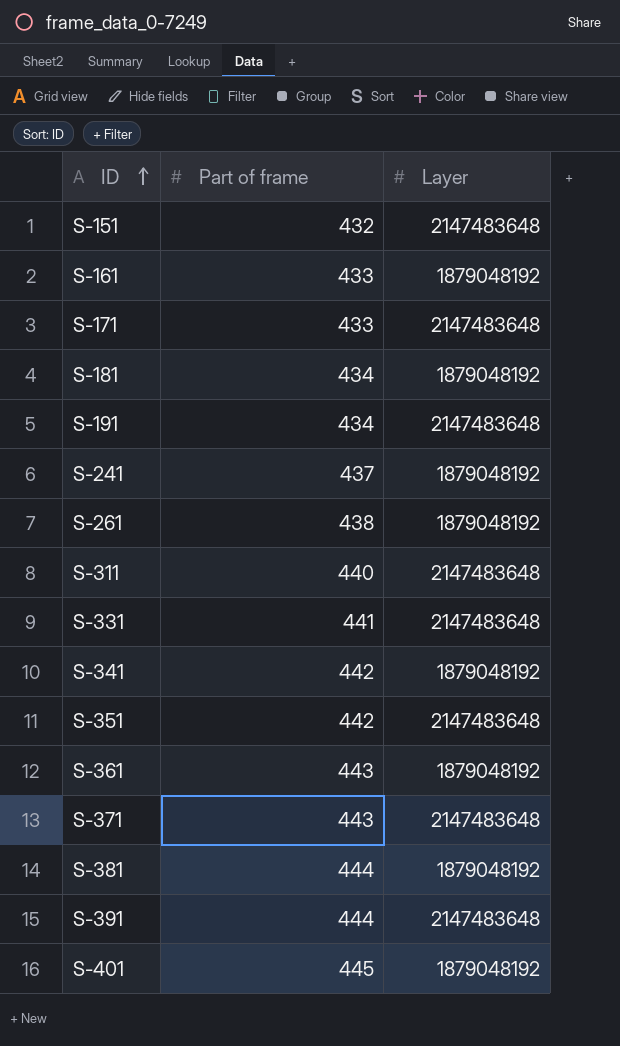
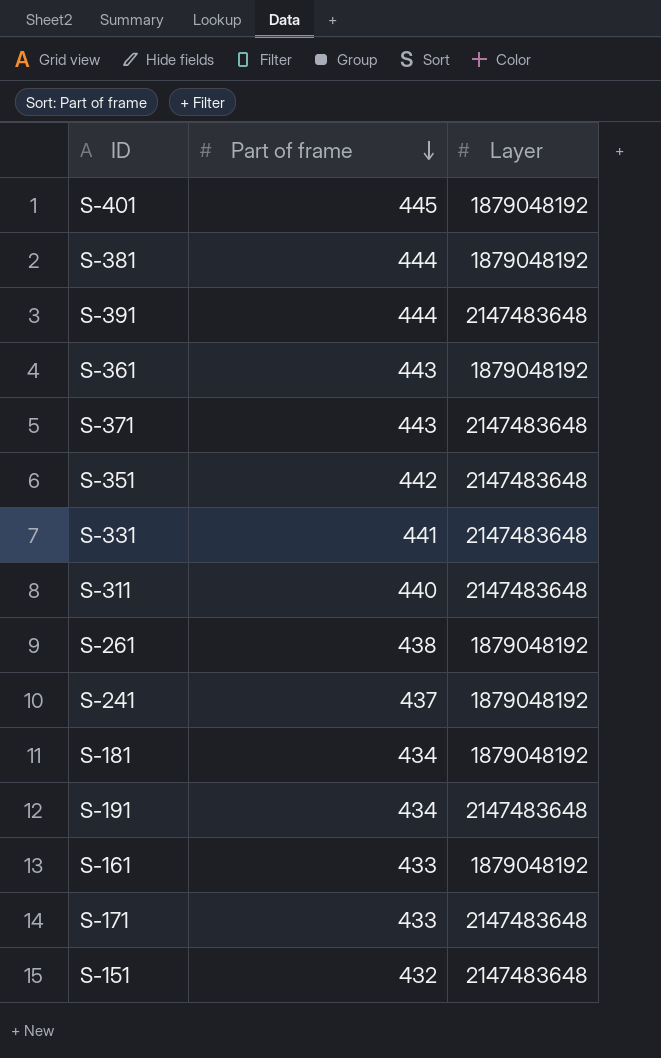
row order: ID ascending -> Part of frame descending
row S-341: 442 | 1879048192 -> none

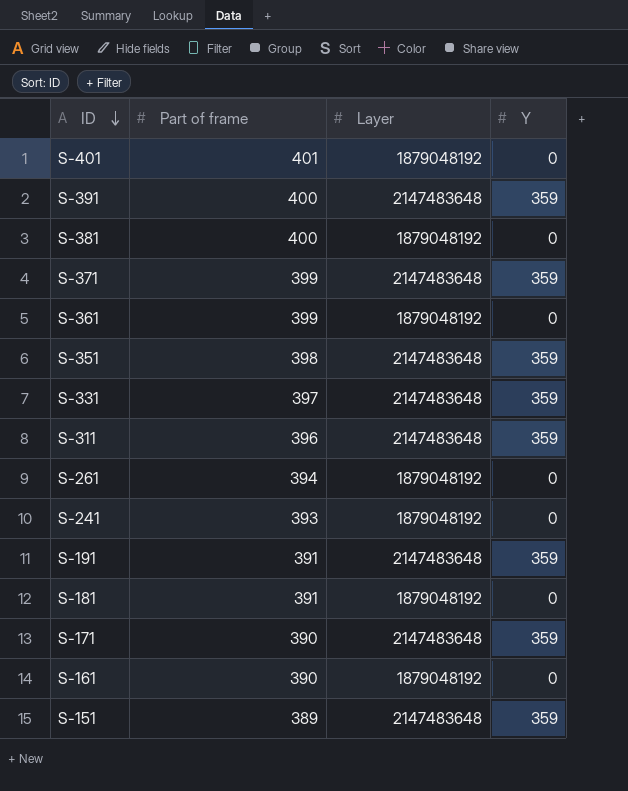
row order: Part of frame descending -> ID descending
column Y | position: none -> 4
S-401 | Part of frame: 445 -> 401
S-391 | Part of frame: 444 -> 400
S-381 | Part of frame: 444 -> 400
S-371 | Part of frame: 443 -> 399
S-361 | Part of frame: 443 -> 399
S-351 | Part of frame: 442 -> 398
S-331 | Part of frame: 441 -> 397
S-311 | Part of frame: 440 -> 396
S-261 | Part of frame: 438 -> 394
S-241 | Part of frame: 437 -> 393
S-191 | Part of frame: 434 -> 391
S-181 | Part of frame: 434 -> 391
S-171 | Part of frame: 433 -> 390
S-161 | Part of frame: 433 -> 390
S-151 | Part of frame: 432 -> 389

